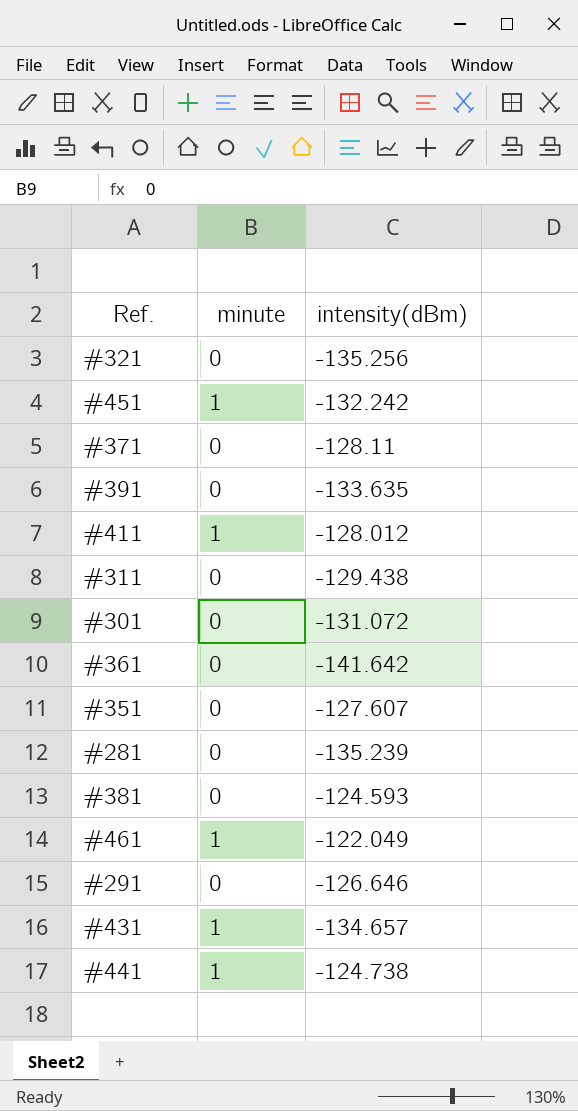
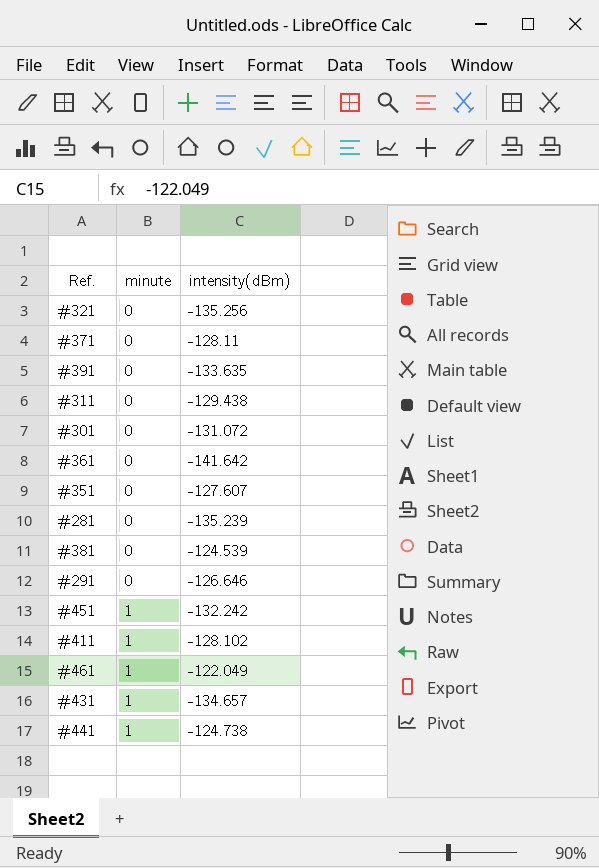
row order: none -> minute ascending
#381 | intensity(dBm): -124.593 -> -124.539
#411 | intensity(dBm): -128.012 -> -128.102

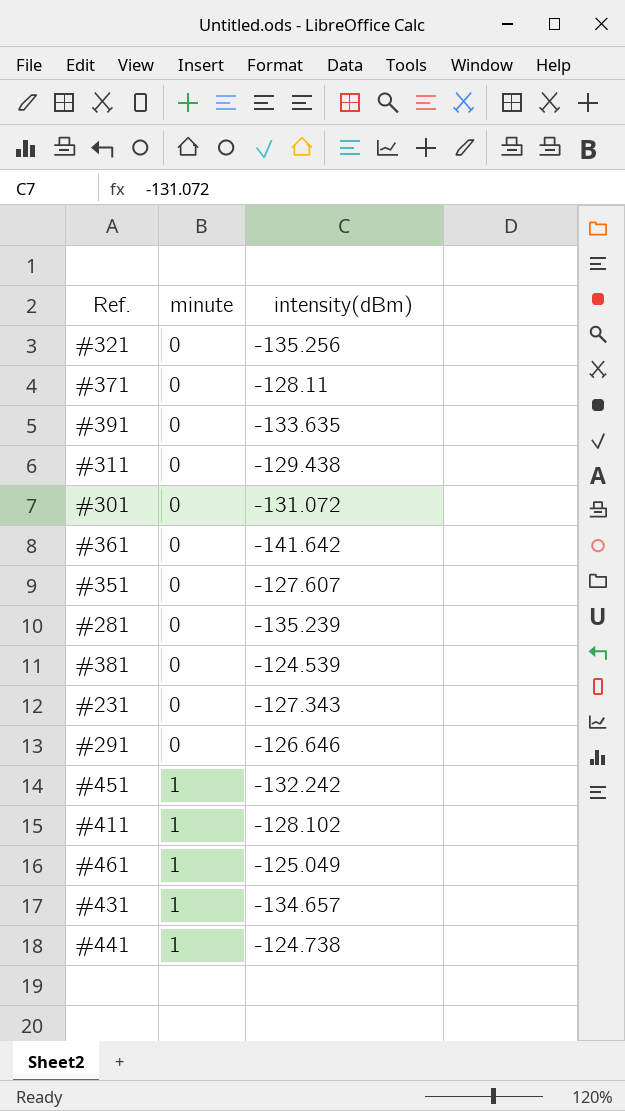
row #231: none -> 0 | -127.343
#461 | intensity(dBm): -122.049 -> -125.049

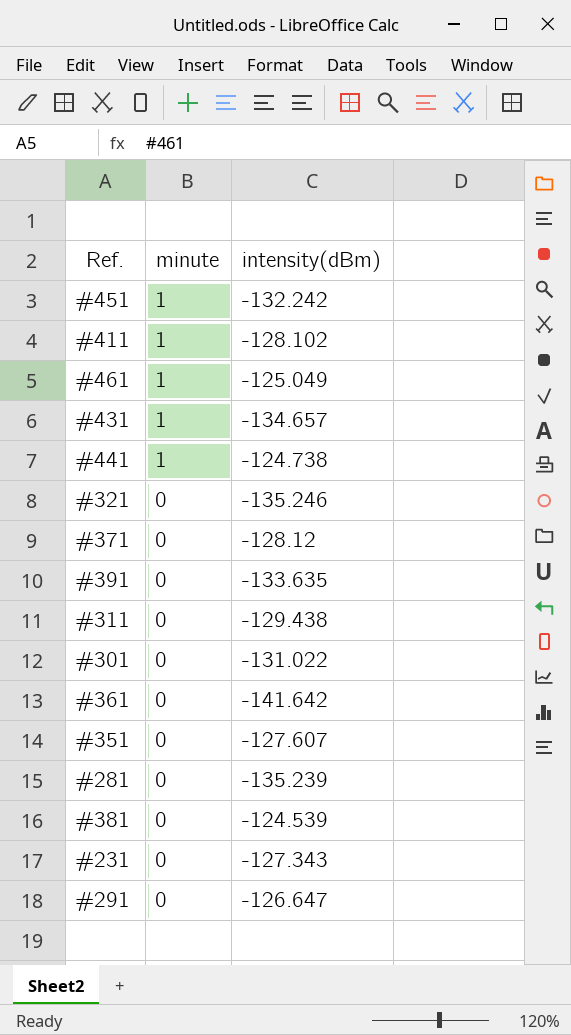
row order: minute ascending -> minute descending
#321 | intensity(dBm): -135.256 -> -135.246
#371 | intensity(dBm): -128.11 -> -128.12
#301 | intensity(dBm): -131.072 -> -131.022
#291 | intensity(dBm): -126.646 -> -126.647

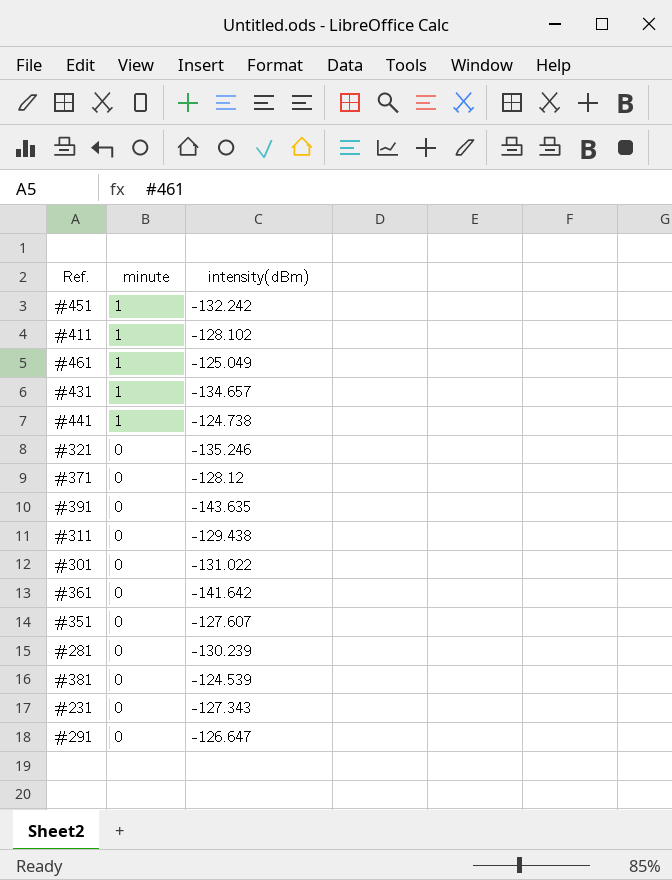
#391 | intensity(dBm): -133.635 -> -143.635
#281 | intensity(dBm): -135.239 -> -130.239

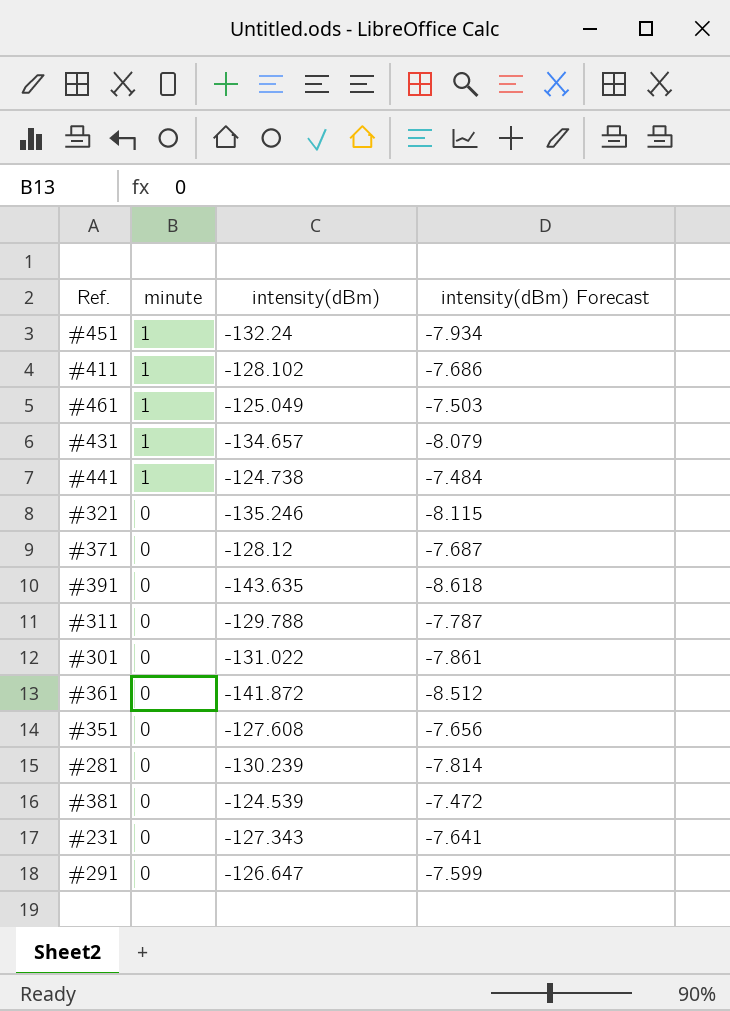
column intensity(dBm) Forecast | formula: none -> [intensity(dBm)] * 0.06
#451 | intensity(dBm): -132.242 -> -132.24
#311 | intensity(dBm): -129.438 -> -129.788
#361 | intensity(dBm): -141.642 -> -141.872
#351 | intensity(dBm): -127.607 -> -127.608

